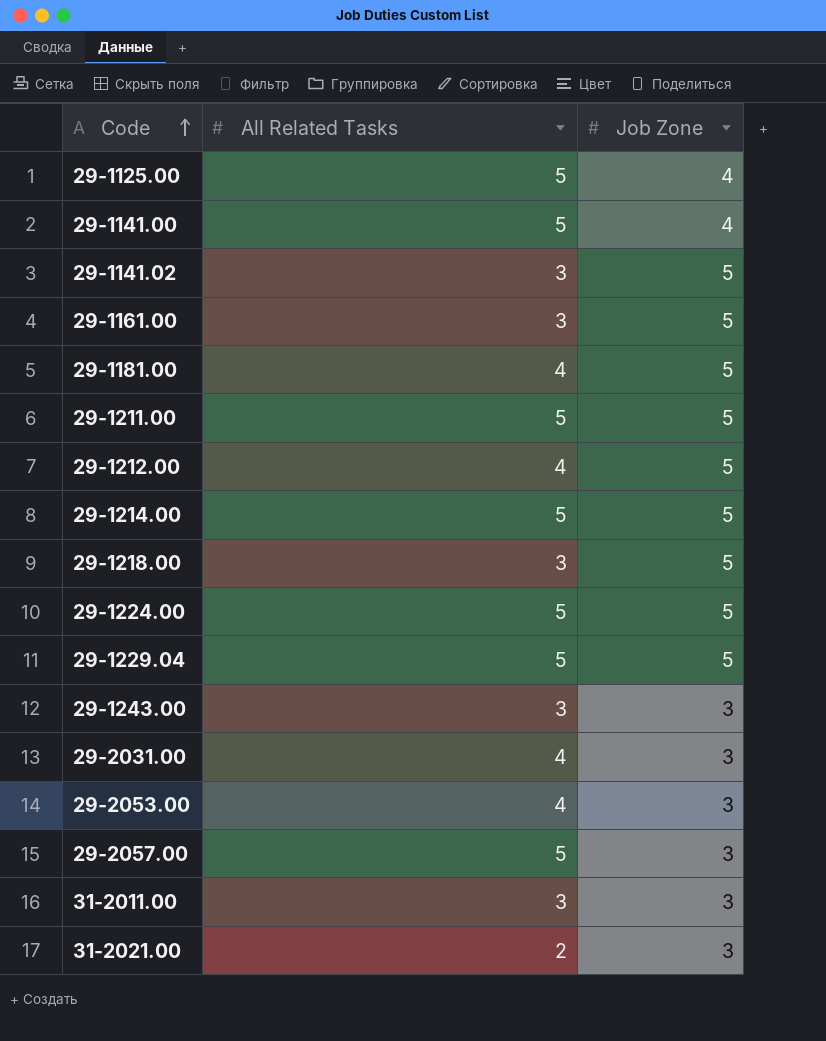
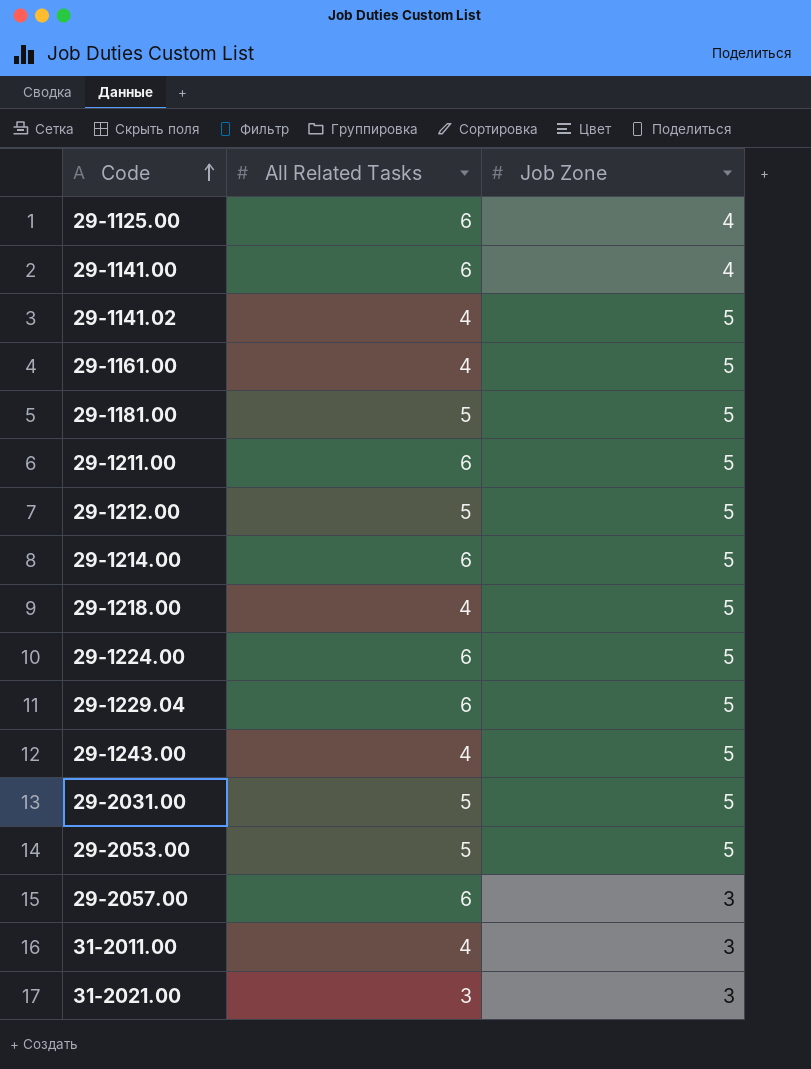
29-1125.00 | All Related Tasks: 5 -> 6
29-1141.00 | All Related Tasks: 5 -> 6
29-1141.02 | All Related Tasks: 3 -> 4
29-1161.00 | All Related Tasks: 3 -> 4
29-1181.00 | All Related Tasks: 4 -> 5
29-1211.00 | All Related Tasks: 5 -> 6
29-1212.00 | All Related Tasks: 4 -> 5
29-1214.00 | All Related Tasks: 5 -> 6
29-1218.00 | All Related Tasks: 3 -> 4
29-1224.00 | All Related Tasks: 5 -> 6
29-1229.04 | All Related Tasks: 5 -> 6
29-1243.00 | All Related Tasks: 3 -> 4
29-1243.00 | Job Zone: 3 -> 5
29-2031.00 | All Related Tasks: 4 -> 5
29-2031.00 | Job Zone: 3 -> 5
29-2053.00 | All Related Tasks: 4 -> 5
29-2053.00 | Job Zone: 3 -> 5
29-2057.00 | All Related Tasks: 5 -> 6
31-2011.00 | All Related Tasks: 3 -> 4
31-2021.00 | All Related Tasks: 2 -> 3

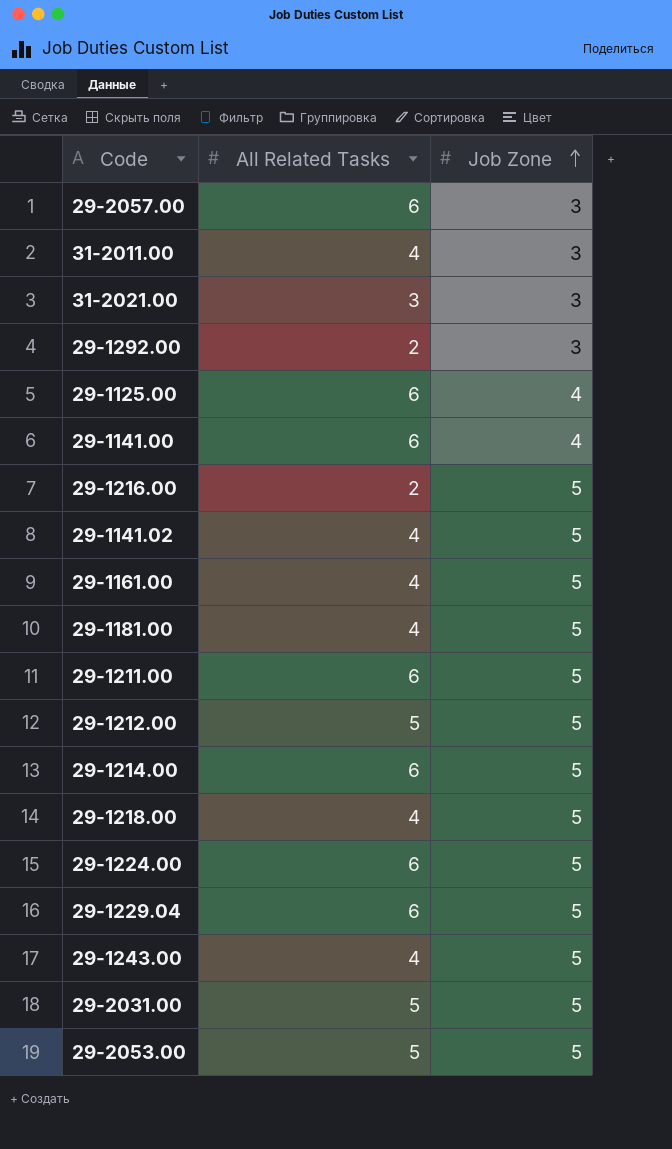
row order: Code ascending -> Job Zone ascending
row 29-1292.00: none -> 2 | 3
row 29-1216.00: none -> 2 | 5
29-1181.00 | All Related Tasks: 5 -> 4

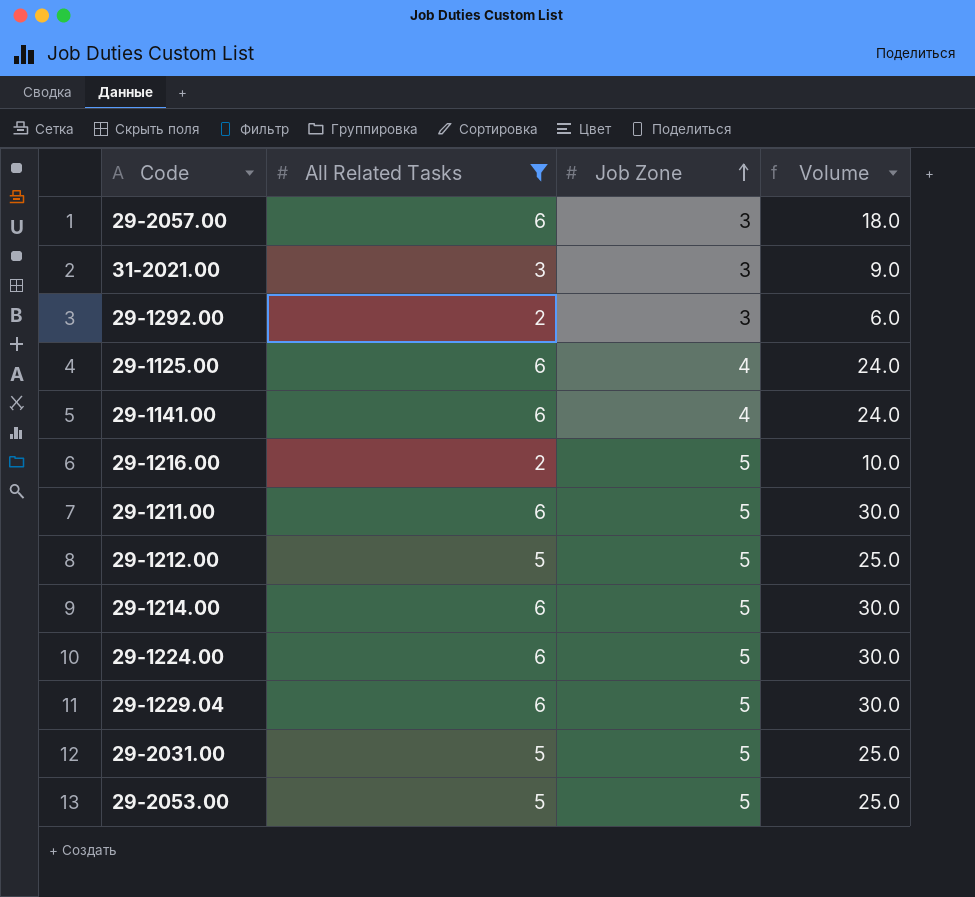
filter: none -> All Related Tasks != 4
column Volume | formula: none -> [All Related Tasks] * [Job Zone]

